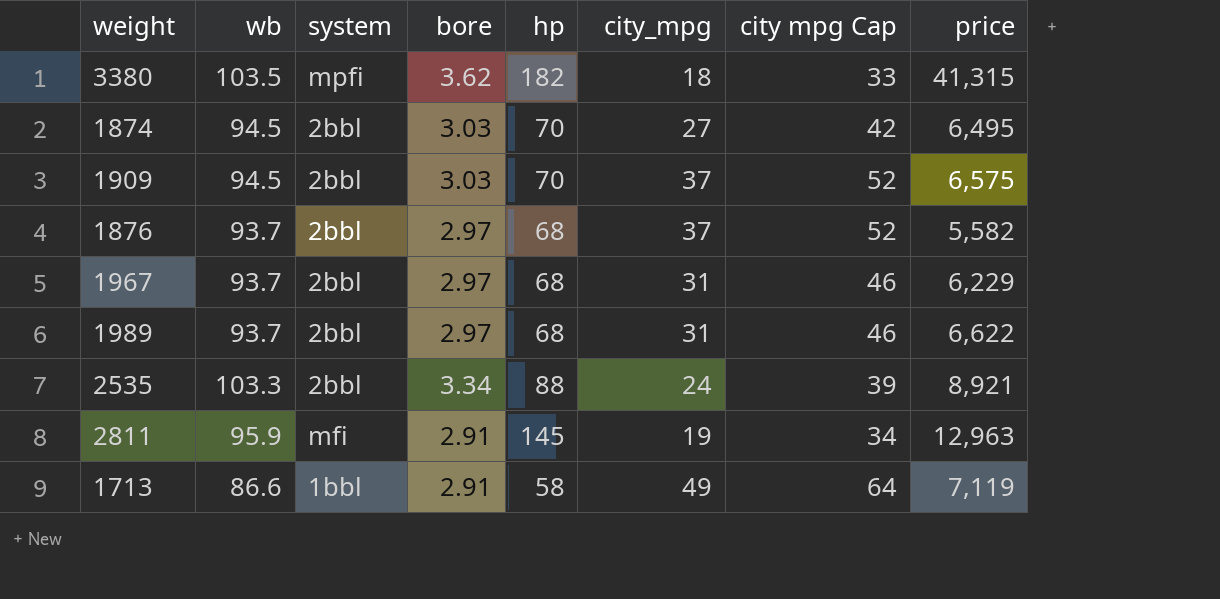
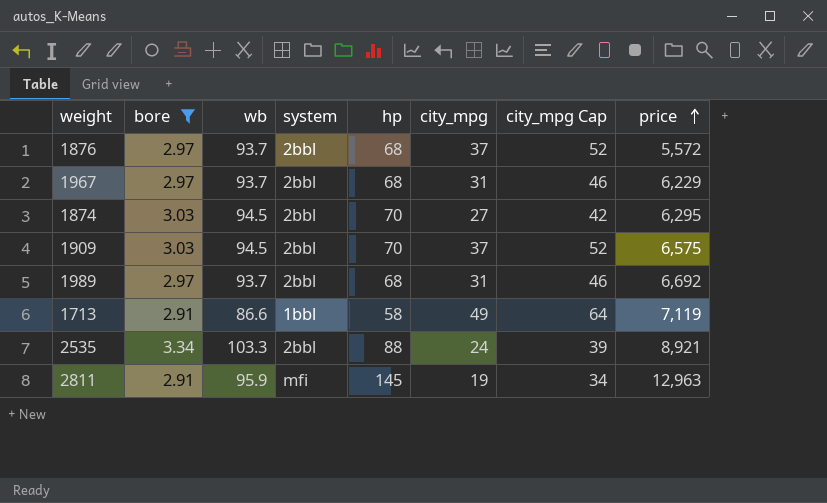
filter: none -> bore != 3.62
row order: none -> price ascending
column bore | position: 4 -> 2
column name: city mpg Cap -> city_mpg Cap
1876 | price: 5,582 -> 5,572
1874 | price: 6,495 -> 6,295
1989 | price: 6,622 -> 6,692

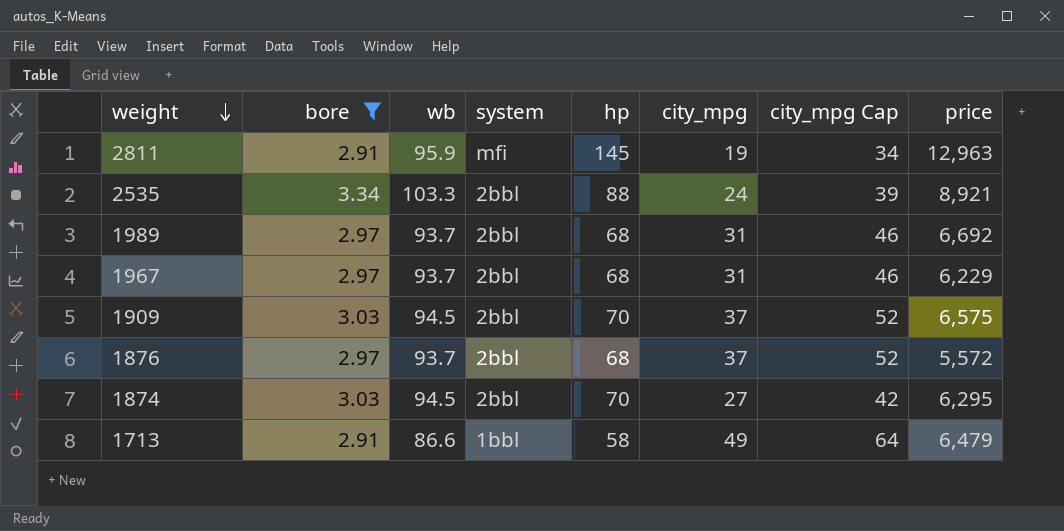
row order: price ascending -> weight descending
1713 | price: 7,119 -> 6,479

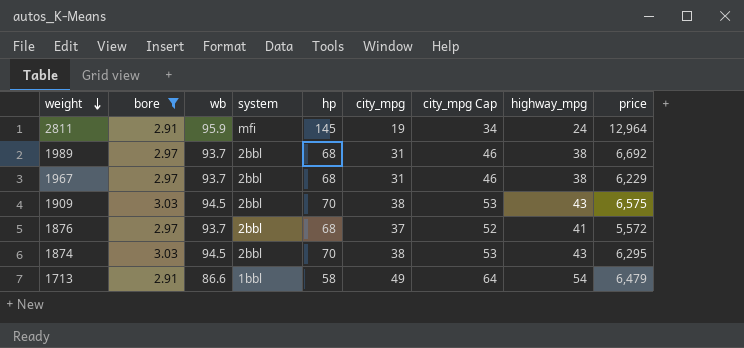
column highway_mpg | position: none -> 8
row 2535: 3.34 | 103.3 | 2bbl | 88 | 24 | 39 | 8,921 -> none
2811 | price: 12,963 -> 12,964
1909 | city_mpg: 37 -> 38
1909 | city_mpg Cap: 52 -> 53
1874 | city_mpg: 27 -> 38
1874 | city_mpg Cap: 42 -> 53

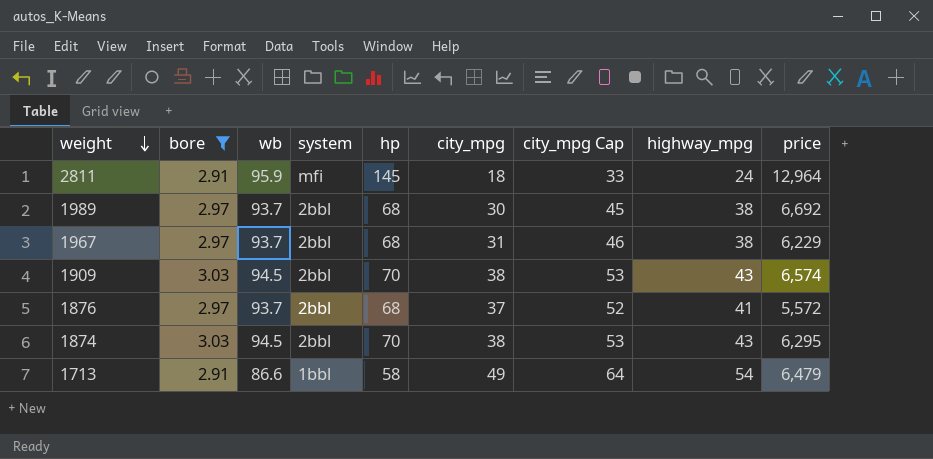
2811 | city_mpg: 19 -> 18
2811 | city_mpg Cap: 34 -> 33
1989 | city_mpg: 31 -> 30
1989 | city_mpg Cap: 46 -> 45
1909 | price: 6,575 -> 6,574

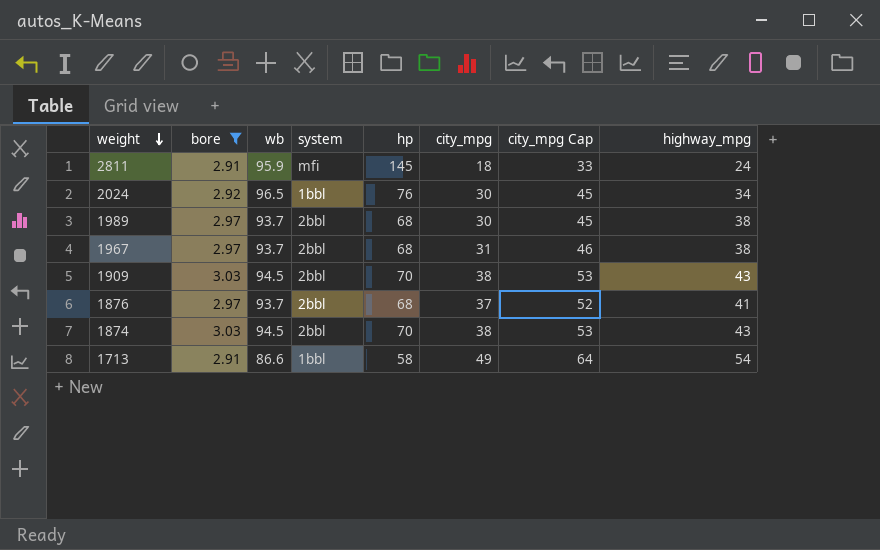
column price | position: 9 -> none
row 2024: none -> 2.92 | 96.5 | 1bbl | 76 | 30 | 45 | 34

